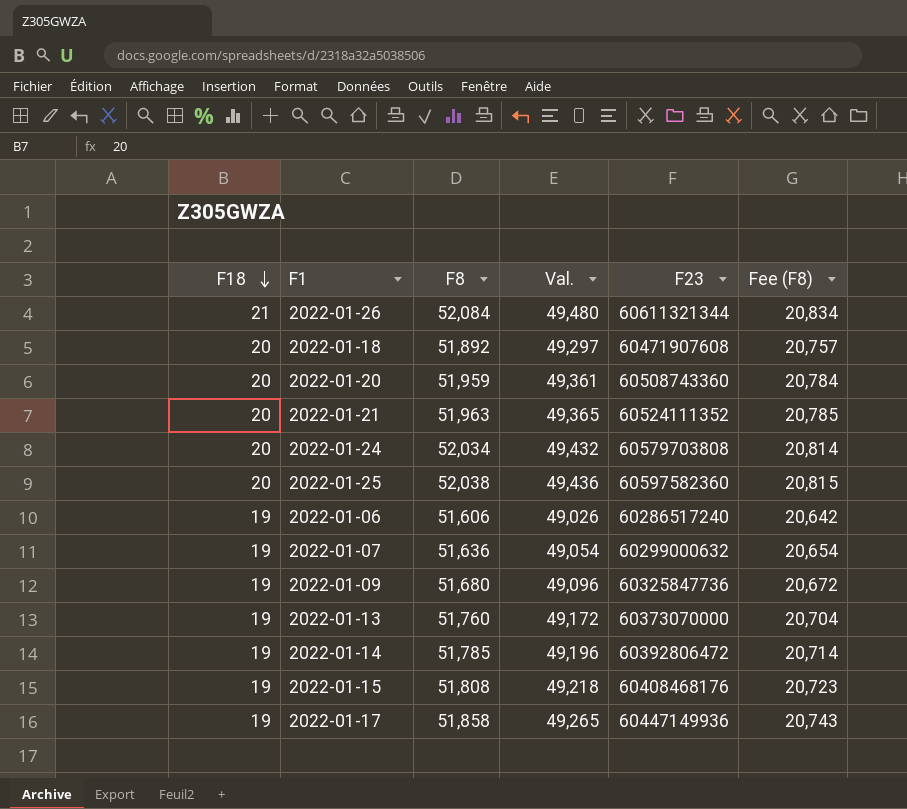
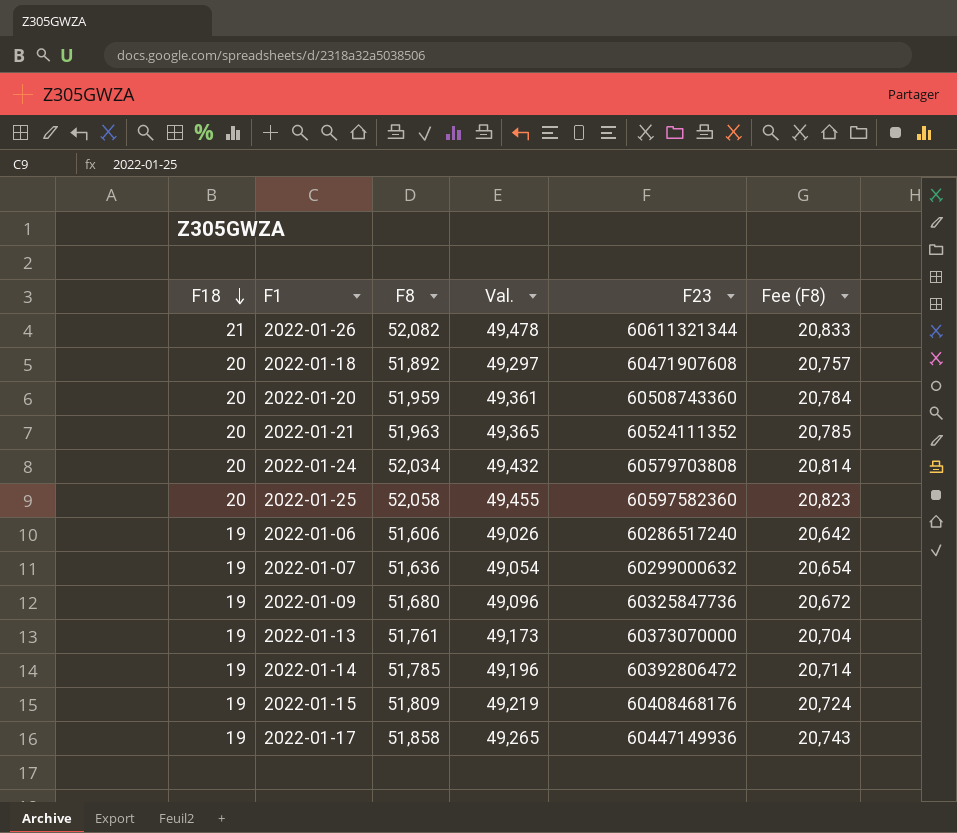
2022-01-26 | F8: 52,084 -> 52,082
2022-01-26 | Val.: 49,480 -> 49,478
2022-01-26 | Fee (F8): 20,834 -> 20,833
2022-01-25 | F8: 52,038 -> 52,058
2022-01-25 | Val.: 49,436 -> 49,455
2022-01-25 | Fee (F8): 20,815 -> 20,823
2022-01-13 | F8: 51,760 -> 51,761
2022-01-13 | Val.: 49,172 -> 49,173
2022-01-15 | F8: 51,808 -> 51,809
2022-01-15 | Val.: 49,218 -> 49,219
2022-01-15 | Fee (F8): 20,723 -> 20,724

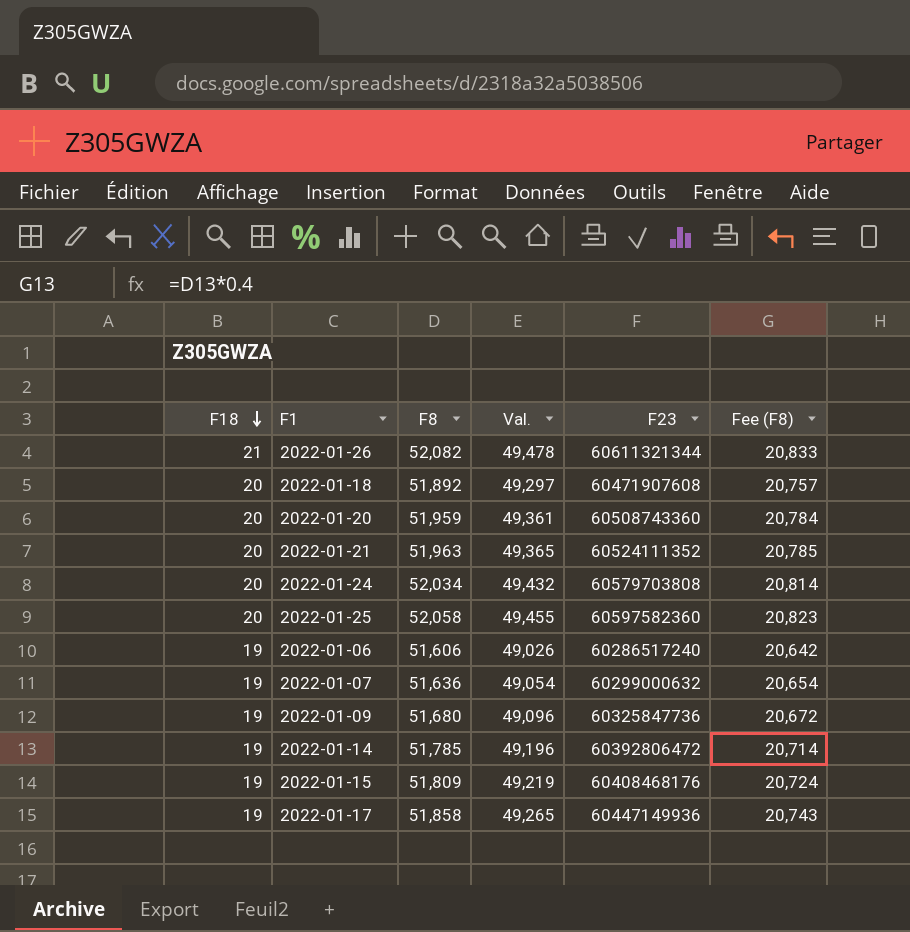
row 2022-01-13: 19 | 51,761 | 49,173 | 60373070000 | 20,704 -> none

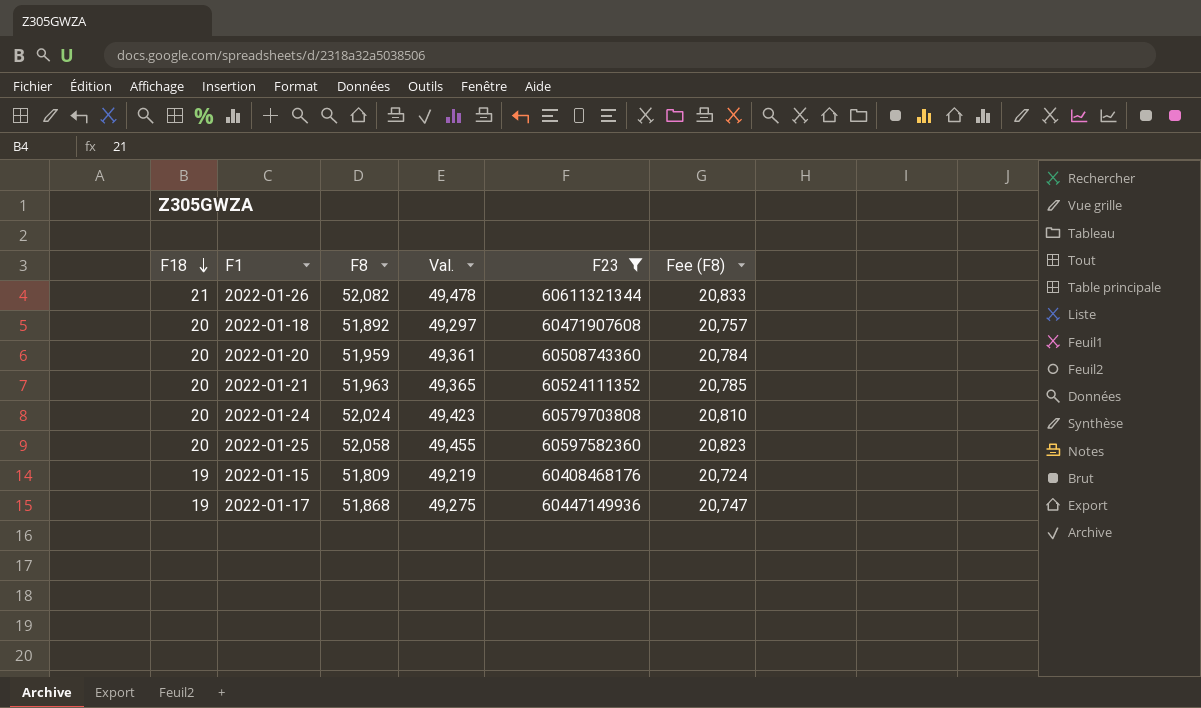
filter: none -> F23 >= 60408468176
2022-01-24 | F8: 52,034 -> 52,024
2022-01-24 | Val.: 49,432 -> 49,423
2022-01-24 | Fee (F8): 20,814 -> 20,810
2022-01-17 | F8: 51,858 -> 51,868
2022-01-17 | Val.: 49,265 -> 49,275
2022-01-17 | Fee (F8): 20,743 -> 20,747

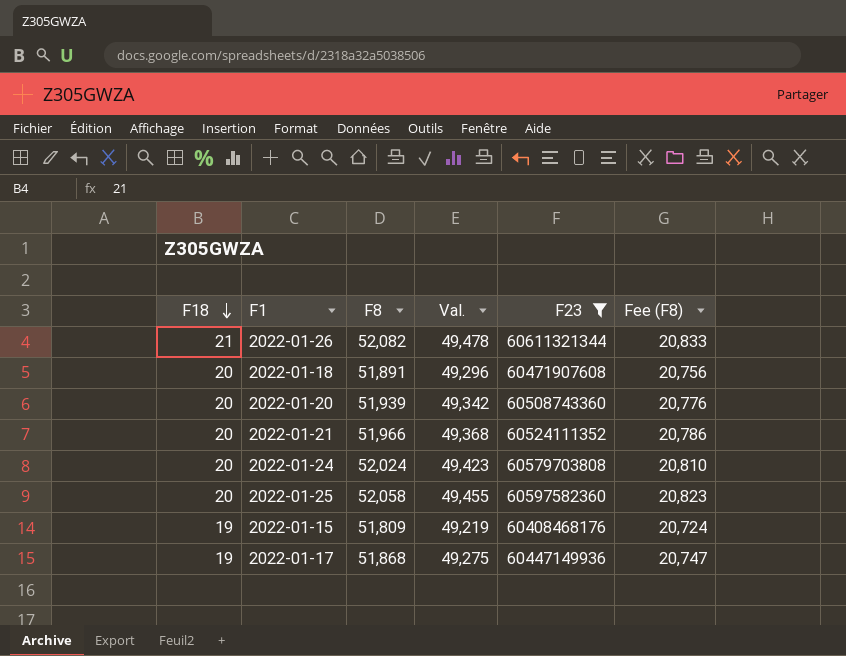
2022-01-18 | F8: 51,892 -> 51,891
2022-01-18 | Val.: 49,297 -> 49,296
2022-01-18 | Fee (F8): 20,757 -> 20,756
2022-01-20 | F8: 51,959 -> 51,939
2022-01-20 | Val.: 49,361 -> 49,342
2022-01-20 | Fee (F8): 20,784 -> 20,776
2022-01-21 | F8: 51,963 -> 51,966
2022-01-21 | Val.: 49,365 -> 49,368
2022-01-21 | Fee (F8): 20,785 -> 20,786

